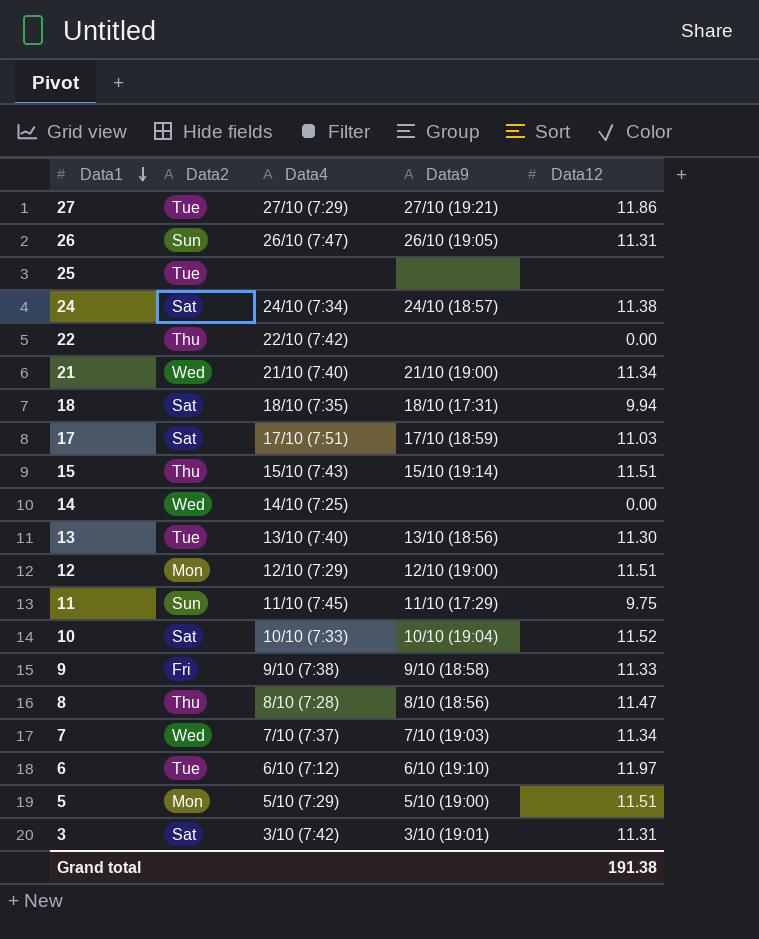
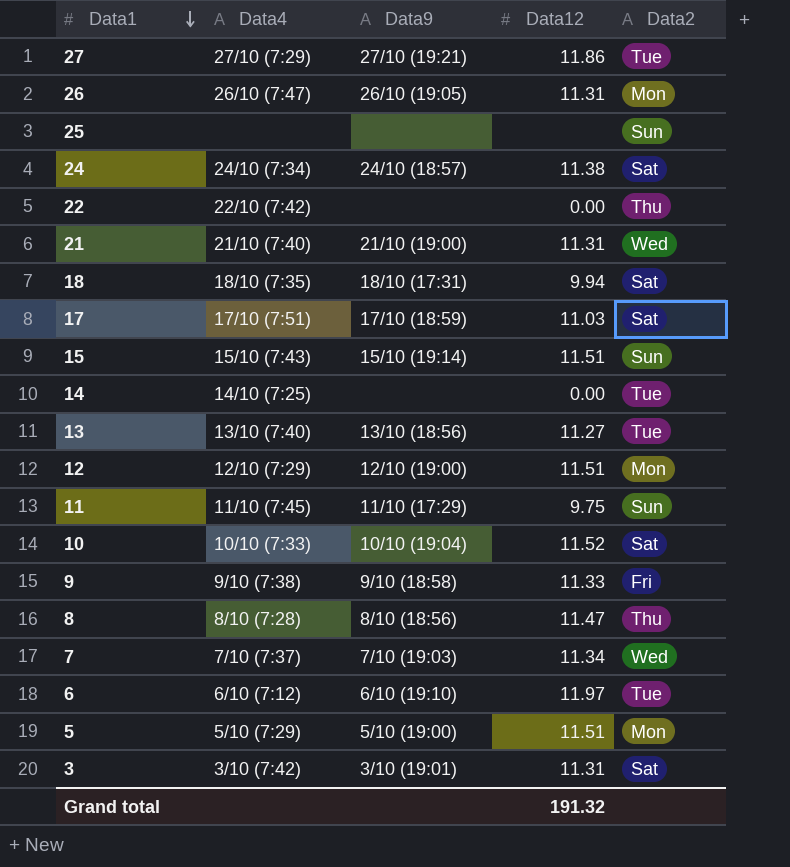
column Data2 | position: 2 -> 5
26 | Data2: Sun -> Mon
25 | Data2: Tue -> Sun
21 | Data12: 11.34 -> 11.31
15 | Data2: Thu -> Sun
14 | Data2: Wed -> Tue
13 | Data12: 11.30 -> 11.27
Grand total | Data12: 191.38 -> 191.32

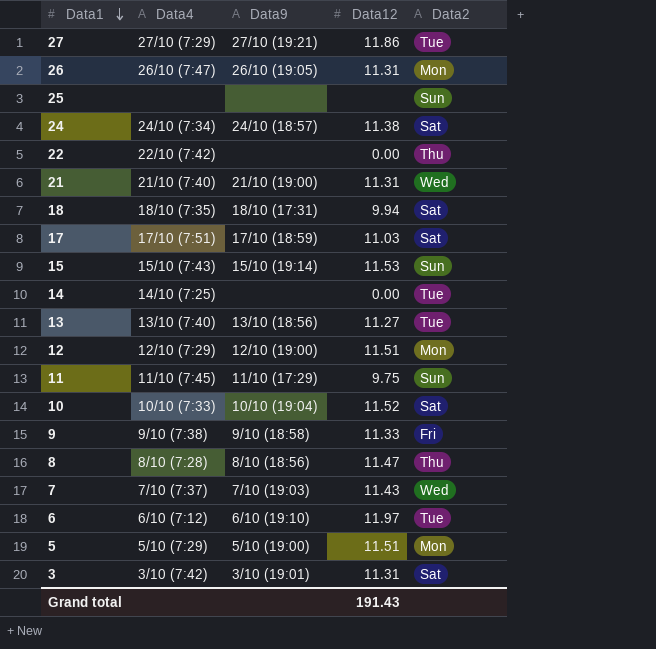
15 | Data12: 11.51 -> 11.53
7 | Data12: 11.34 -> 11.43
Grand total | Data12: 191.32 -> 191.43

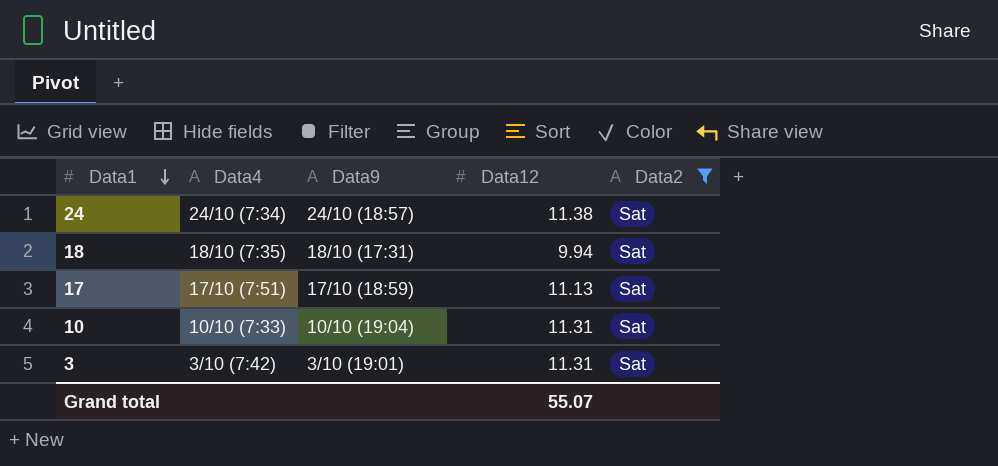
filter: none -> Data2 = Sat
17 | Data12: 11.03 -> 11.13
10 | Data12: 11.52 -> 11.31
Grand total | Data12: 191.43 -> 55.07

